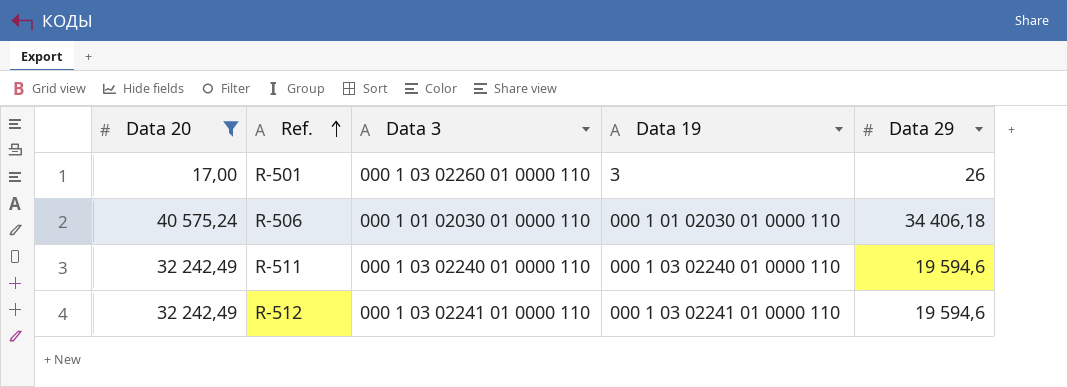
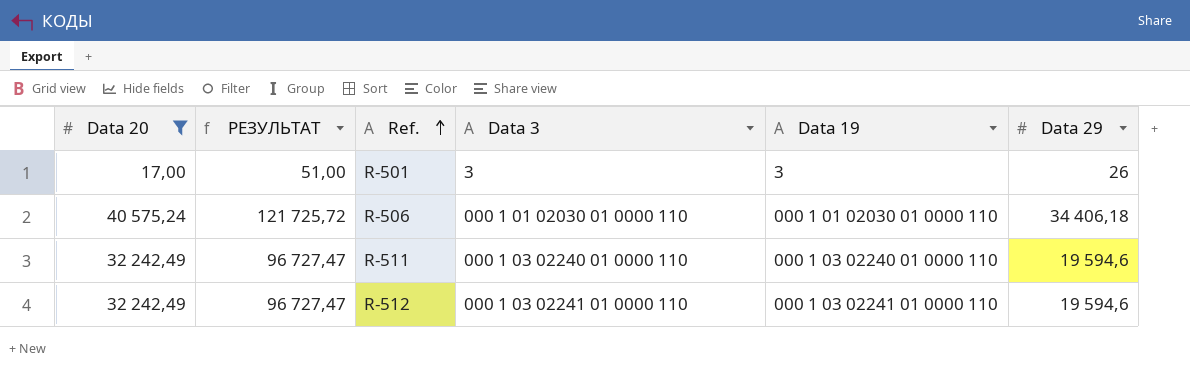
column РЕЗУЛЬТАТ | formula: none -> [Data 20] * 3
R-501 | Data 3: 000 1 03 02260 01 0000 110 -> 3

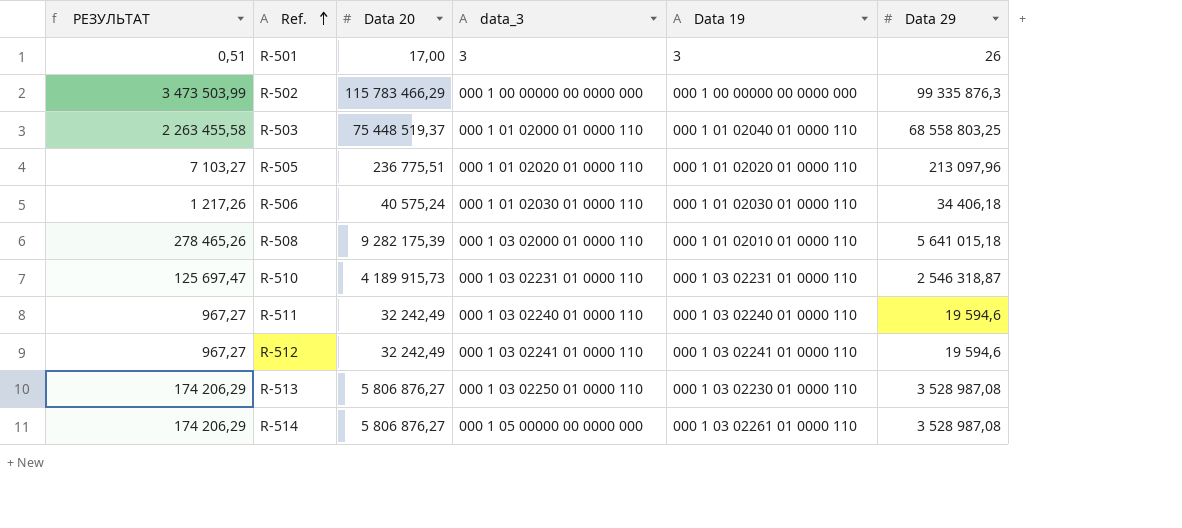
filter: Data 20 <= 40 575,24 -> none
column РЕЗУЛЬТАТ | formula: [Data 20] * 3 -> [Data 20] * 0,03
column Data 20 | position: 1 -> 3
column name: Data 3 -> data_3

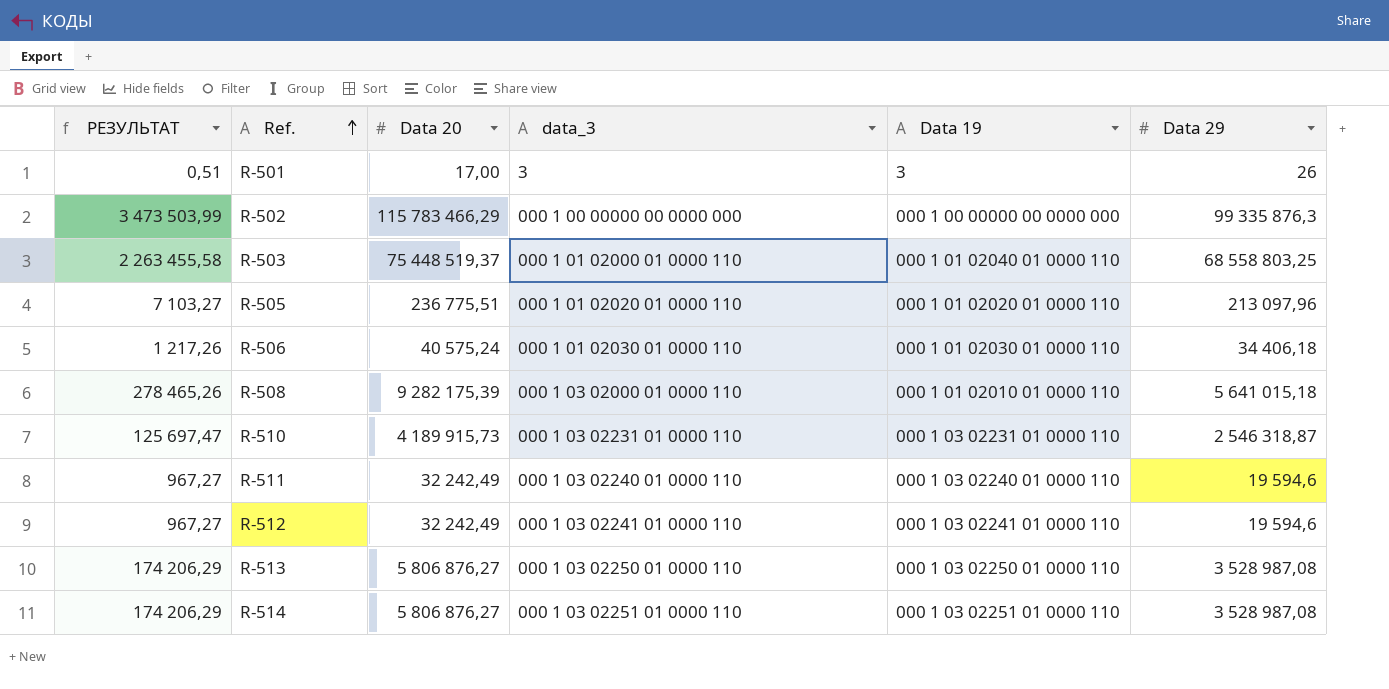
R-513 | Data 19: 000 1 03 02230 01 0000 110 -> 000 1 03 02250 01 0000 110
R-514 | data_3: 000 1 05 00000 00 0000 000 -> 000 1 03 02251 01 0000 110
R-514 | Data 19: 000 1 03 02261 01 0000 110 -> 000 1 03 02251 01 0000 110

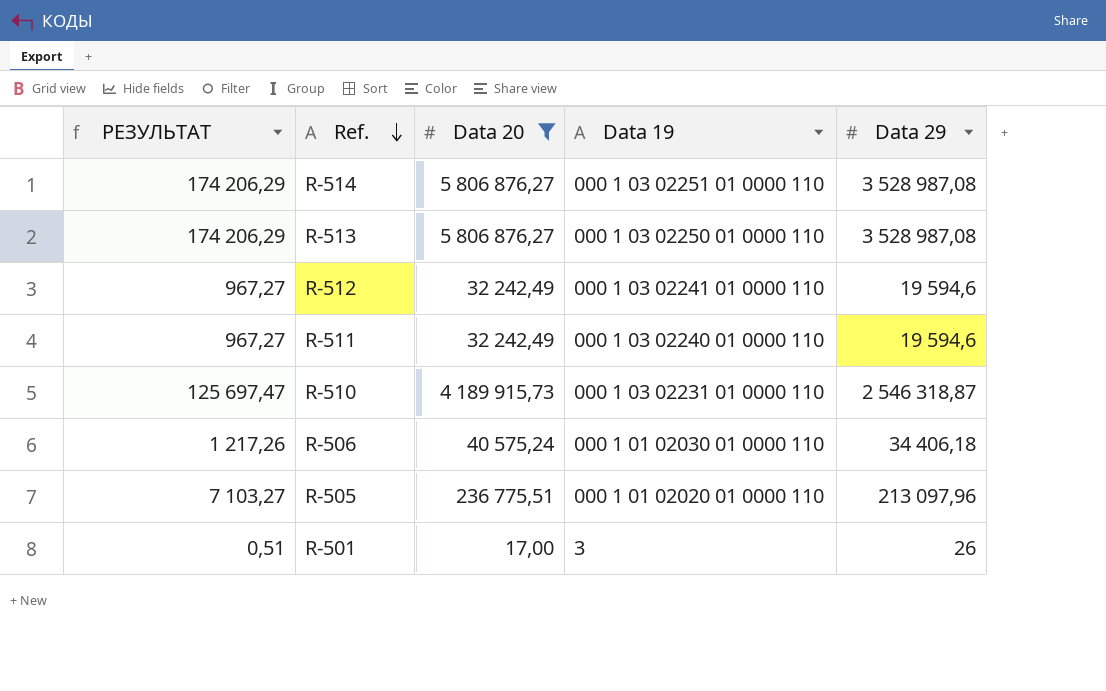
filter: none -> Data 20 <= 5 806 876,27
row order: Ref. ascending -> Ref. descending
column data_3 | position: 4 -> none

